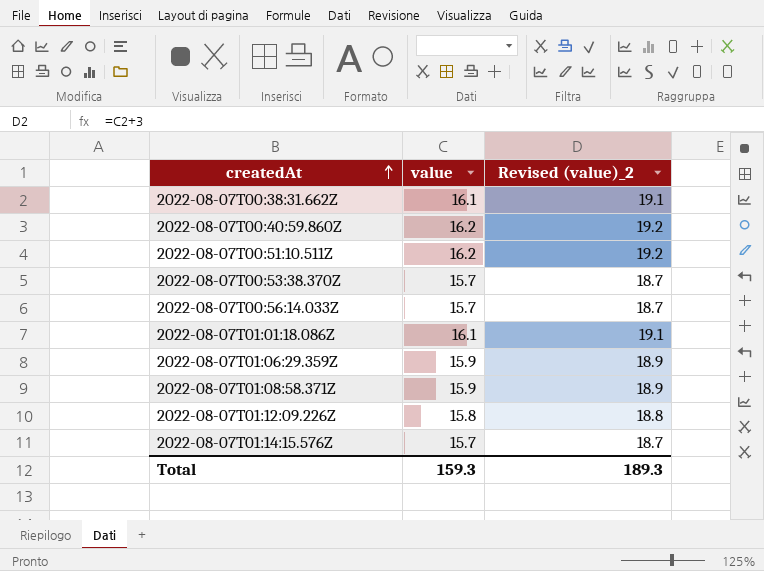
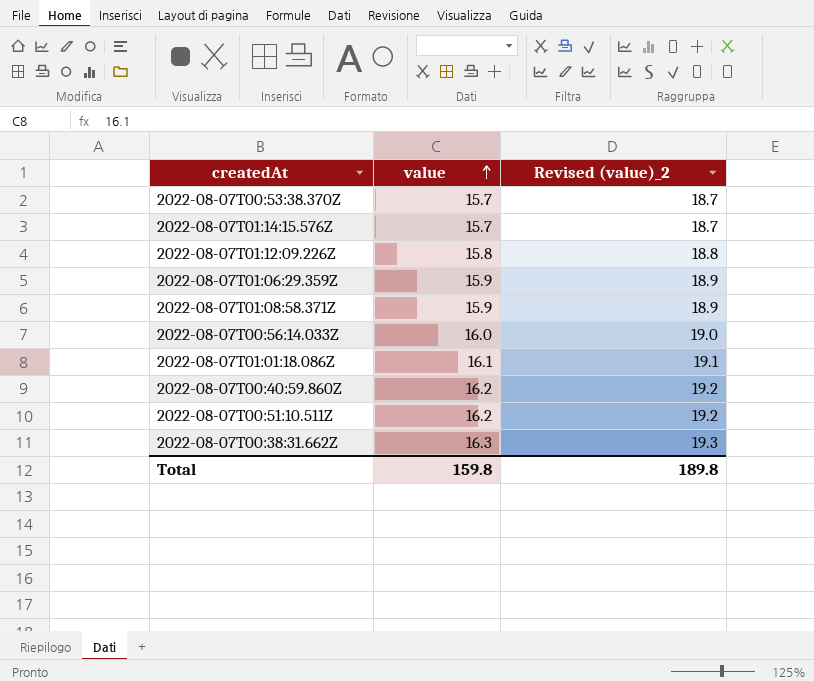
row order: createdAt ascending -> value ascending
2022-08-07T00:56:14.033Z | value: 15.7 -> 16.0
2022-08-07T00:56:14.033Z | Revised (value)_2: 18.7 -> 19.0
2022-08-07T00:38:31.662Z | value: 16.1 -> 16.3
2022-08-07T00:38:31.662Z | Revised (value)_2: 19.1 -> 19.3
Total | value: 159.3 -> 159.8
Total | Revised (value)_2: 189.3 -> 189.8

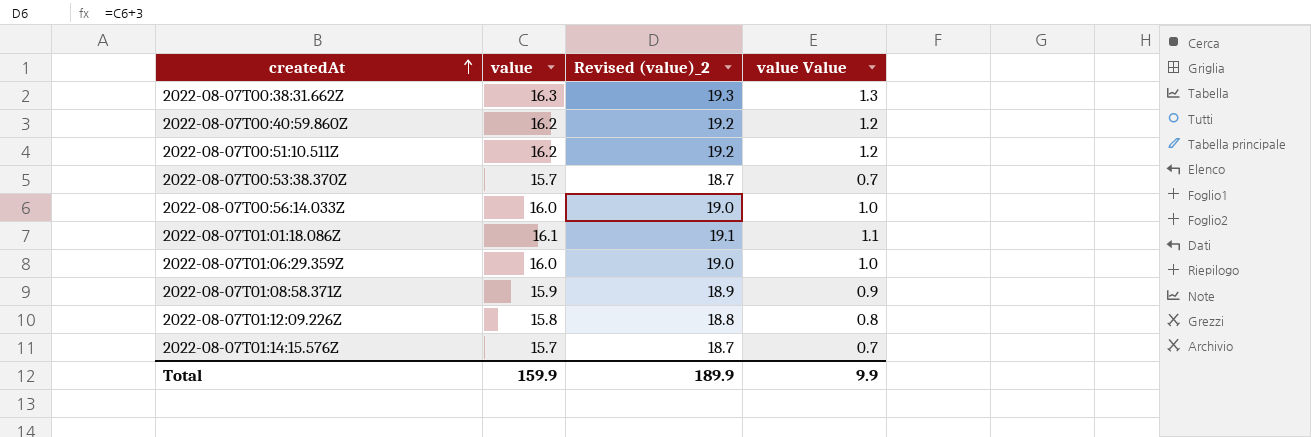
row order: value ascending -> createdAt ascending
column value Value | formula: none -> [value] - 15
2022-08-07T01:06:29.359Z | value: 15.9 -> 16.0
2022-08-07T01:06:29.359Z | Revised (value)_2: 18.9 -> 19.0
Total | value: 159.8 -> 159.9
Total | Revised (value)_2: 189.8 -> 189.9

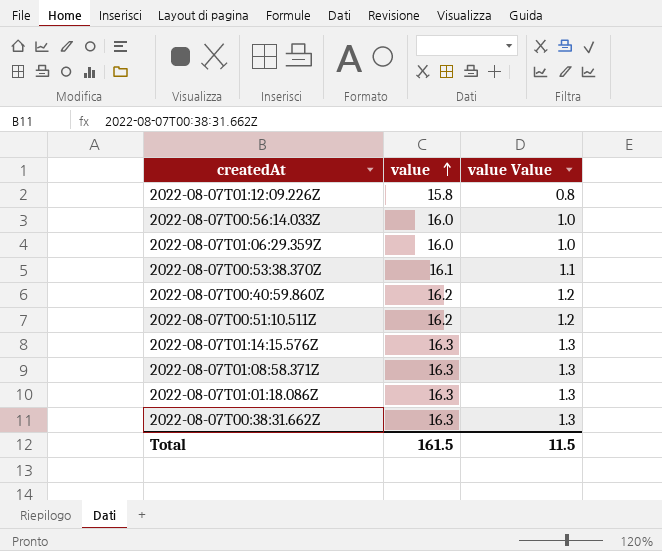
row order: createdAt ascending -> value ascending
column Revised (value)_2 | formula: [value] + 3 -> none
2022-08-07T00:53:38.370Z | value: 15.7 -> 16.1
2022-08-07T00:53:38.370Z | value Value: 0.7 -> 1.1
2022-08-07T01:14:15.576Z | value: 15.7 -> 16.3
2022-08-07T01:14:15.576Z | value Value: 0.7 -> 1.3
2022-08-07T01:08:58.371Z | value: 15.9 -> 16.3
2022-08-07T01:08:58.371Z | value Value: 0.9 -> 1.3
2022-08-07T01:01:18.086Z | value: 16.1 -> 16.3
2022-08-07T01:01:18.086Z | value Value: 1.1 -> 1.3
Total | value: 159.9 -> 161.5
Total | value Value: 9.9 -> 11.5

